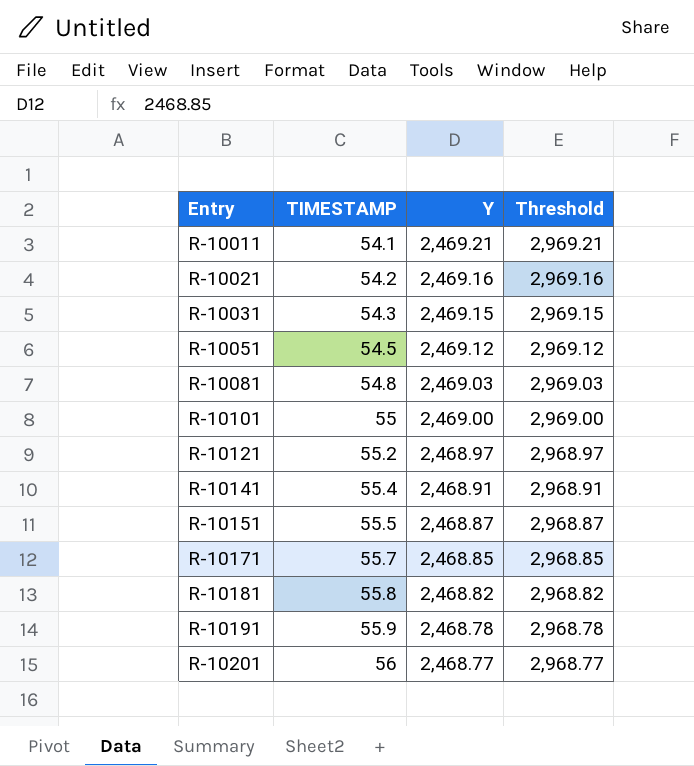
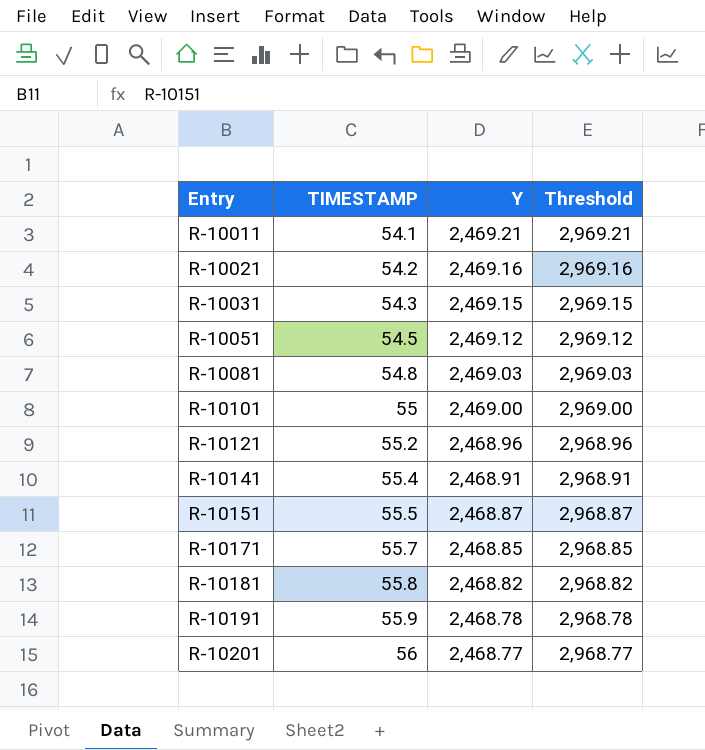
R-10121 | Y: 2,468.97 -> 2,468.96
R-10121 | Threshold: 2,968.97 -> 2,968.96

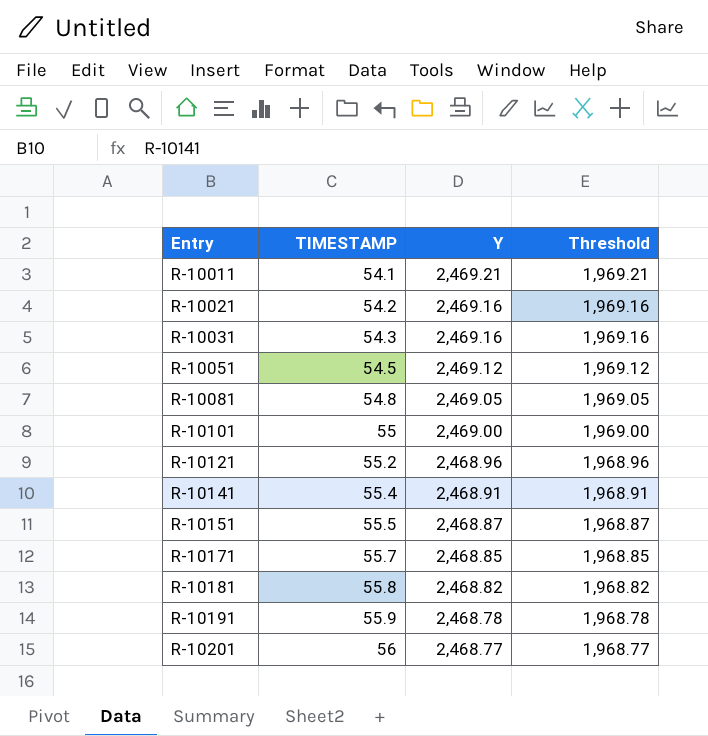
column Threshold | formula: [Y] + 500 -> [Y] - 500
R-10031 | Y: 2,469.15 -> 2,469.16
R-10081 | Y: 2,469.03 -> 2,469.05

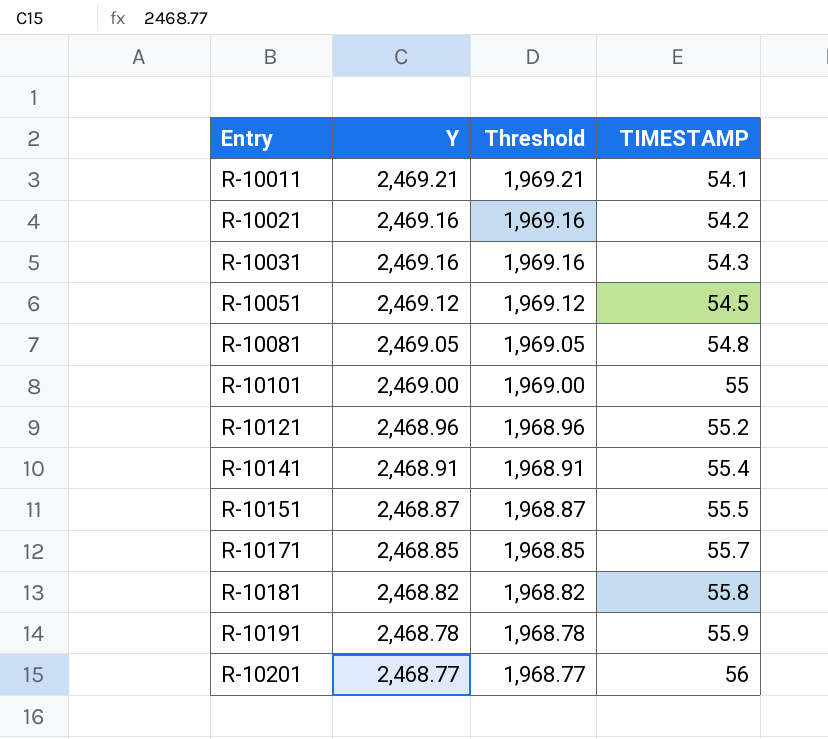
column TIMESTAMP | position: 2 -> 4

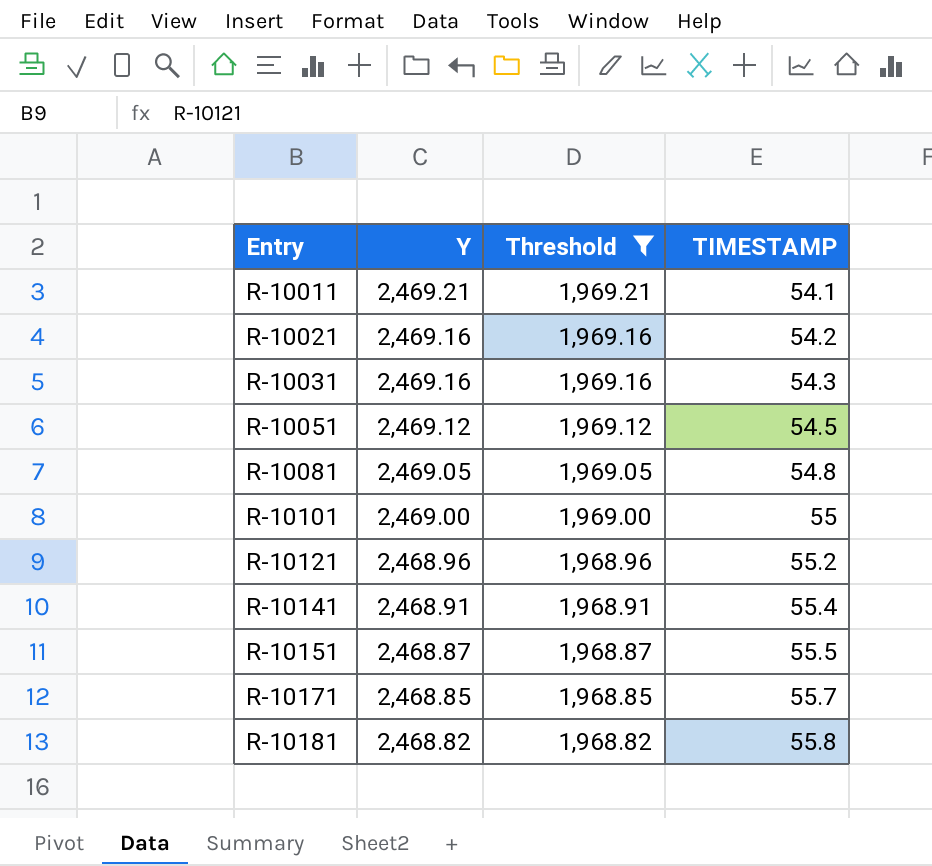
filter: none -> Threshold >= 1,968.82

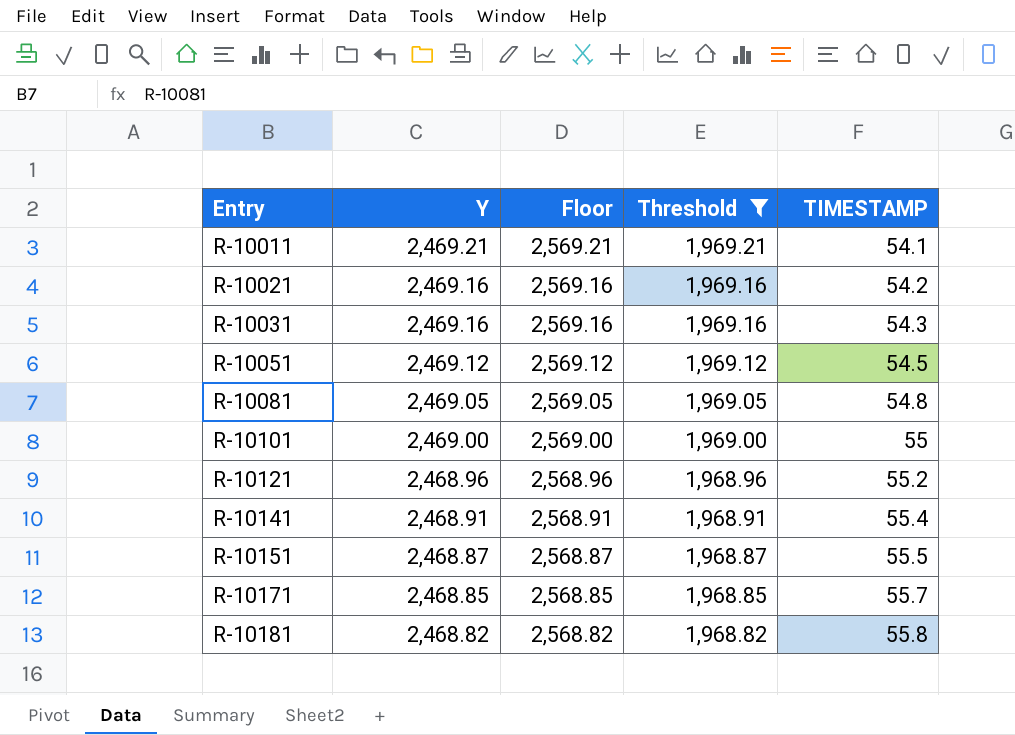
column Floor | formula: none -> [Y] + 100

